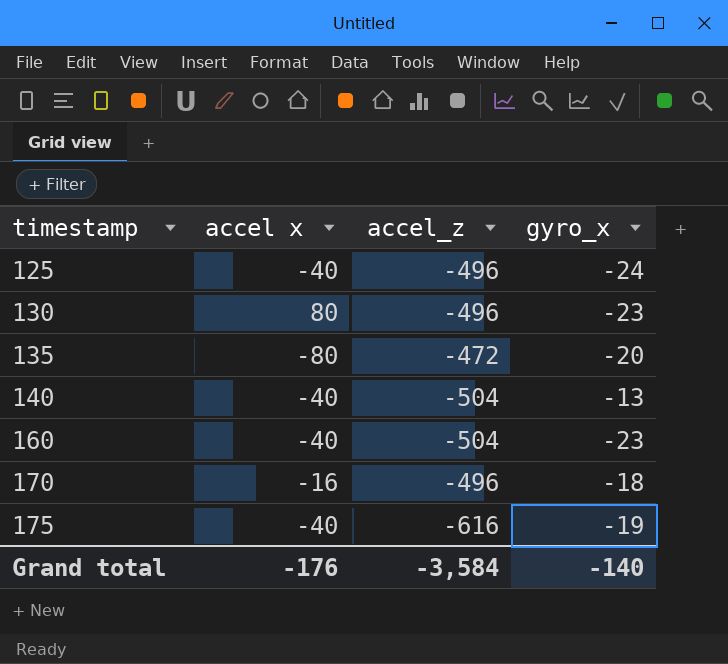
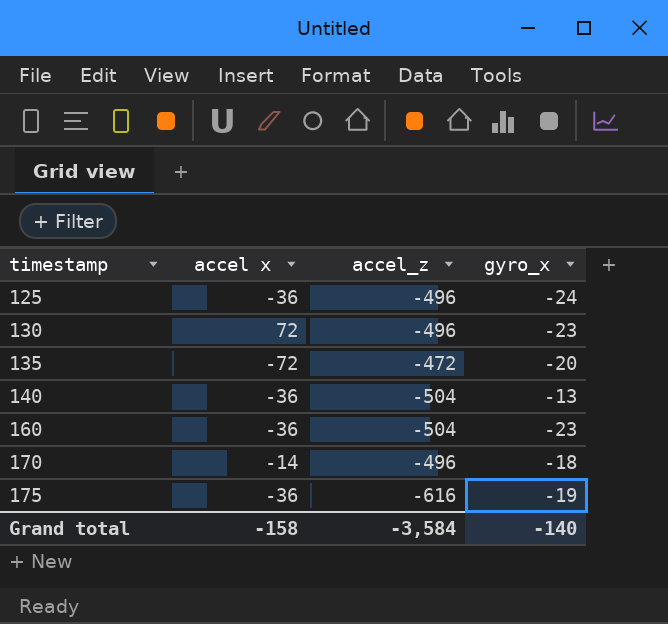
125 | accel x: -40 -> -36
130 | accel x: 80 -> 72
135 | accel x: -80 -> -72
140 | accel x: -40 -> -36
160 | accel x: -40 -> -36
170 | accel x: -16 -> -14
175 | accel x: -40 -> -36
Grand total | accel x: -176 -> -158

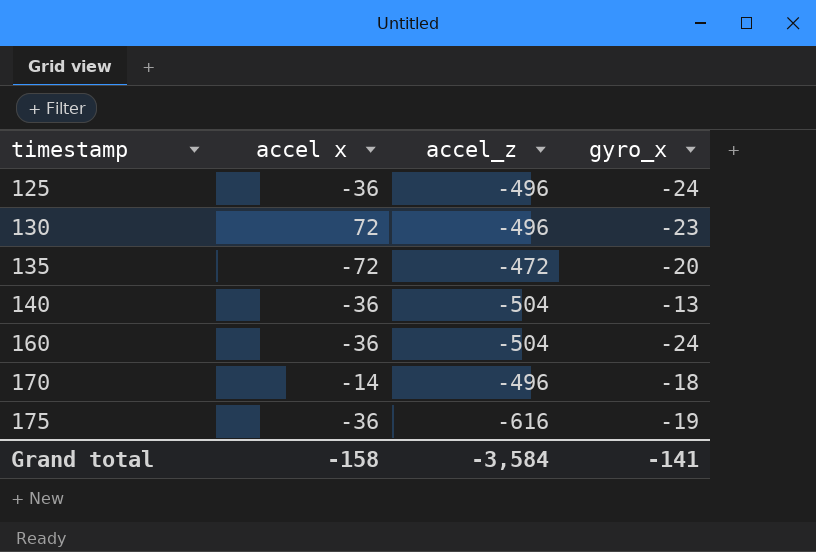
160 | gyro_x: -23 -> -24
Grand total | gyro_x: -140 -> -141

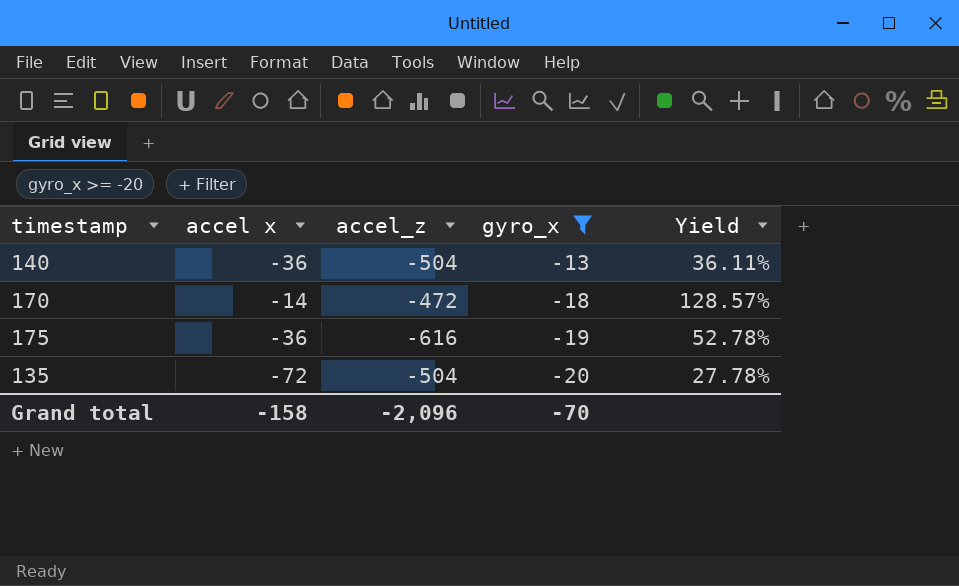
filter: none -> gyro_x >= -20
row order: timestamp ascending -> gyro_x descending
column Yield | formula: none -> [gyro_x] / [accel x]
170 | accel_z: -496 -> -472
135 | accel_z: -472 -> -504
Grand total | accel_z: -3,584 -> -2,096
Grand total | gyro_x: -141 -> -70

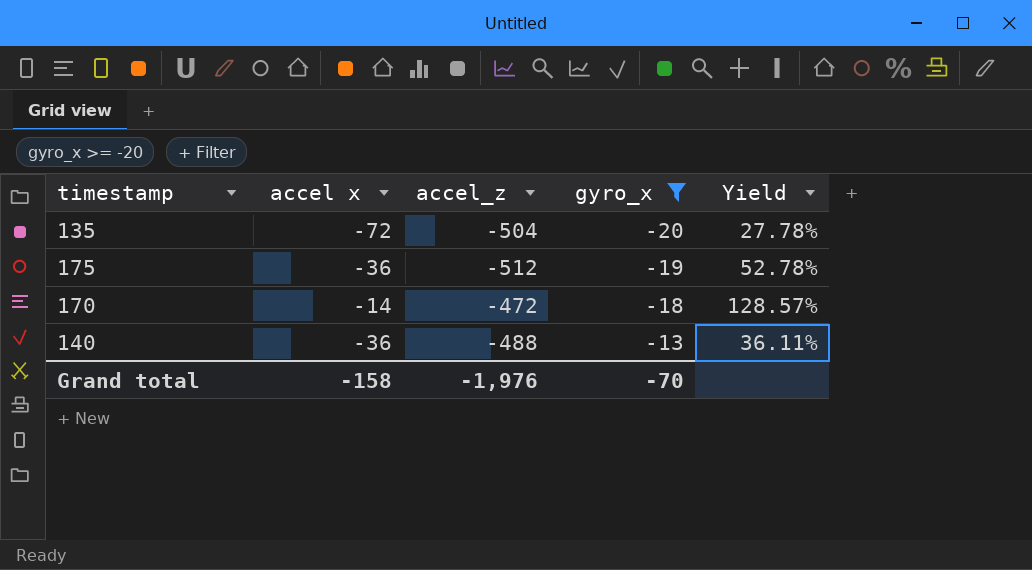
row order: gyro_x descending -> gyro_x ascending
175 | accel_z: -616 -> -512
140 | accel_z: -504 -> -488
Grand total | accel_z: -2,096 -> -1,976

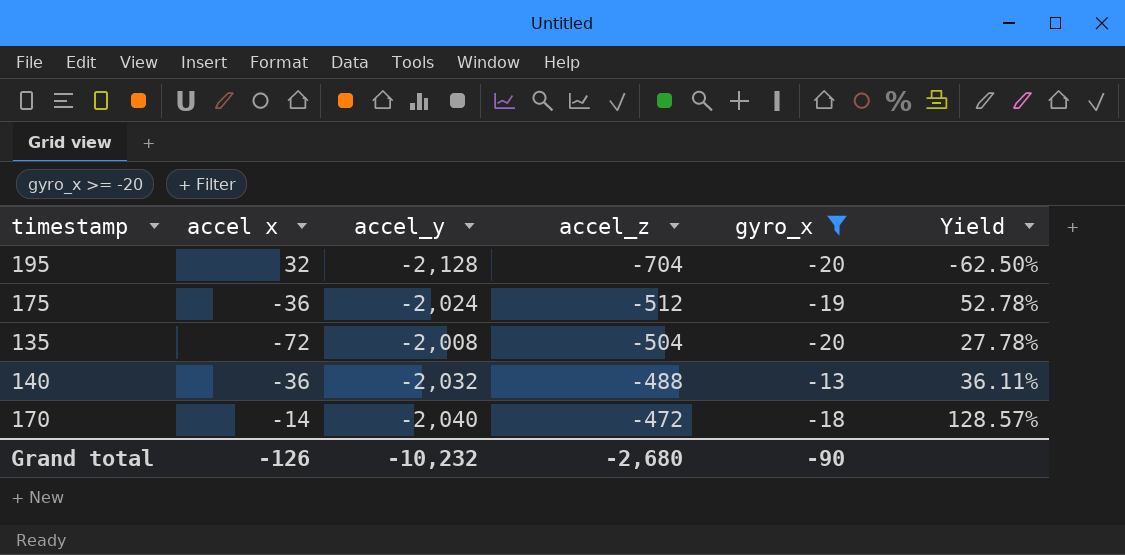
row order: gyro_x ascending -> accel_z ascending
column accel_y | position: none -> 3
row 195: none -> 32 | -2,128 | -704 | -20 | -62.50%
Grand total | accel x: -158 -> -126
Grand total | accel_z: -1,976 -> -2,680
Grand total | gyro_x: -70 -> -90

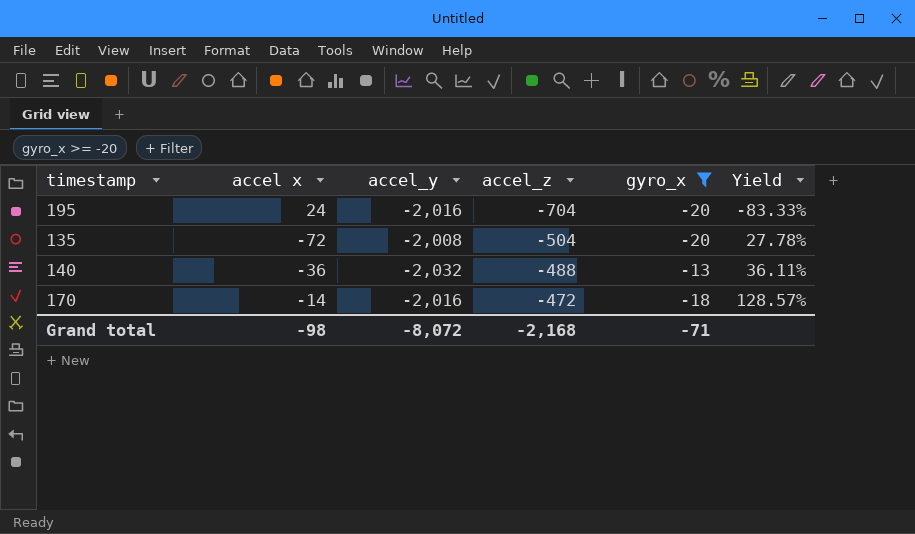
row 175: -36 | -2,024 | -512 | -19 | 52.78% -> none
195 | accel x: 32 -> 24
195 | accel_y: -2,128 -> -2,016
195 | Yield: -62.50% -> -83.33%
170 | accel_y: -2,040 -> -2,016
Grand total | accel x: -126 -> -98
Grand total | accel_y: -10,232 -> -8,072
Grand total | accel_z: -2,680 -> -2,168
Grand total | gyro_x: -90 -> -71

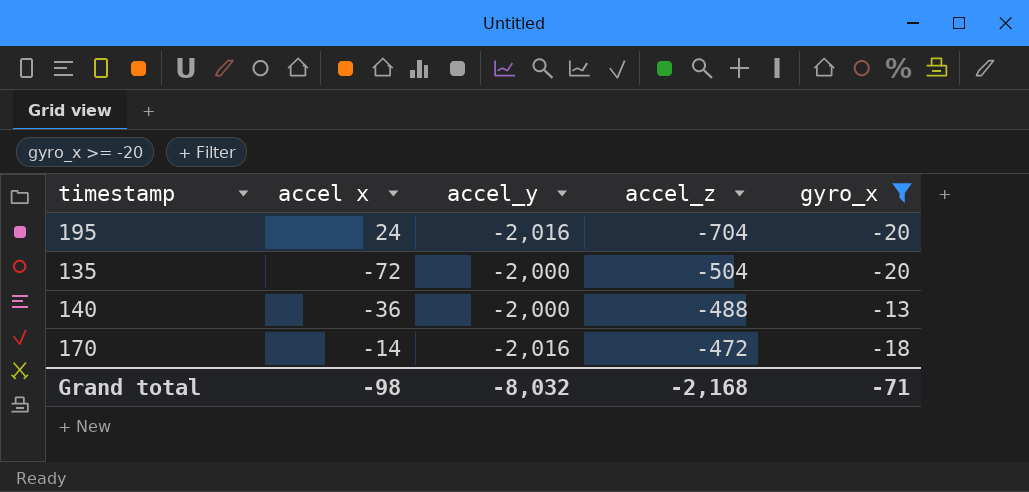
column Yield | formula: [gyro_x] / [accel x] -> none
135 | accel_y: -2,008 -> -2,000
140 | accel_y: -2,032 -> -2,000
Grand total | accel_y: -8,072 -> -8,032

